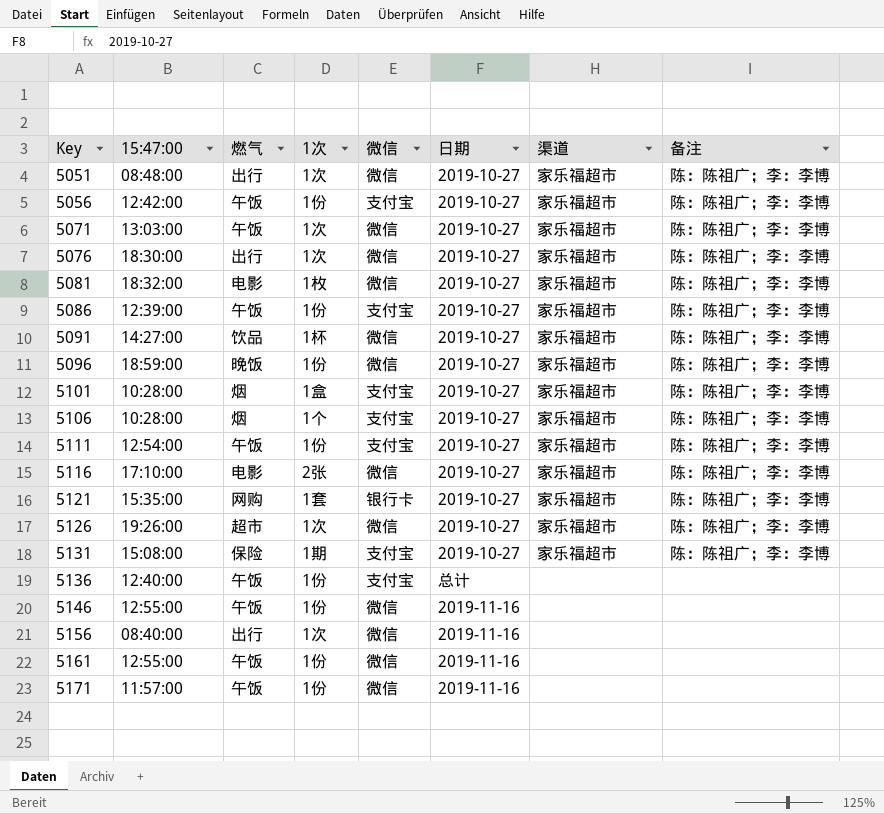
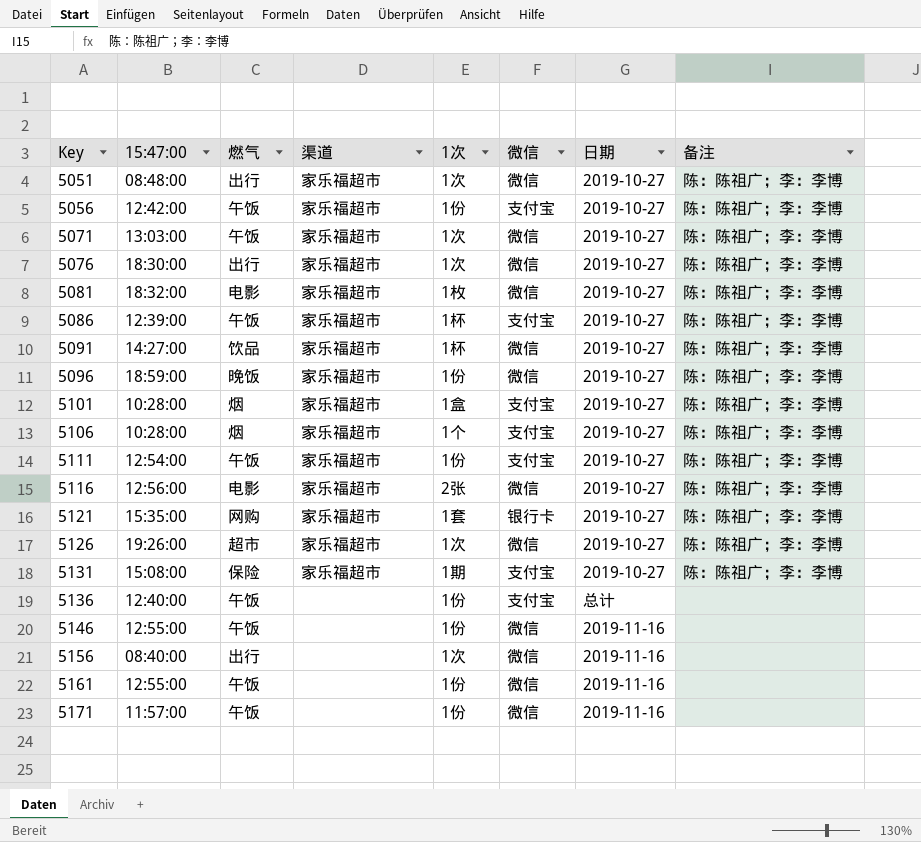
column 渠道 | position: 7 -> 4
5086 | 1次: 1份 -> 1杯
5116 | 15:47:00: 17:10:00 -> 12:56:00

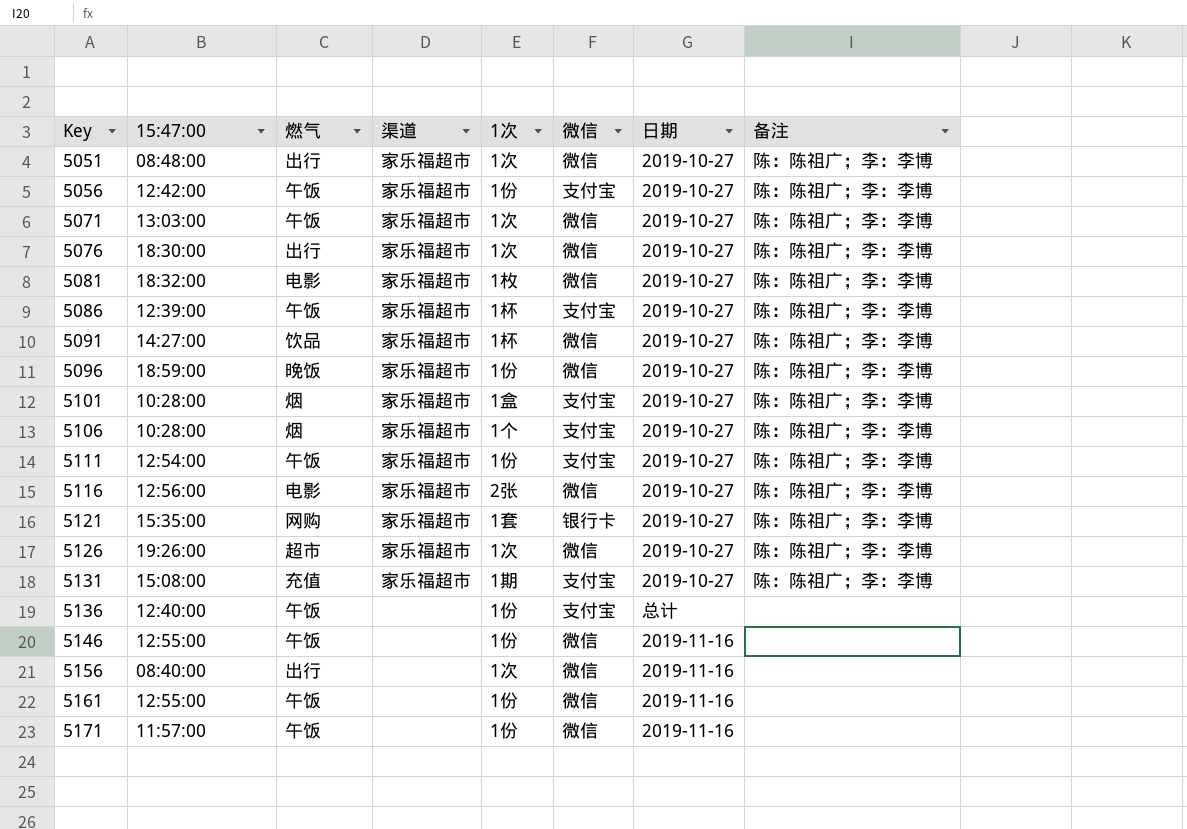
5131 | 燃气: 保险 -> 充值

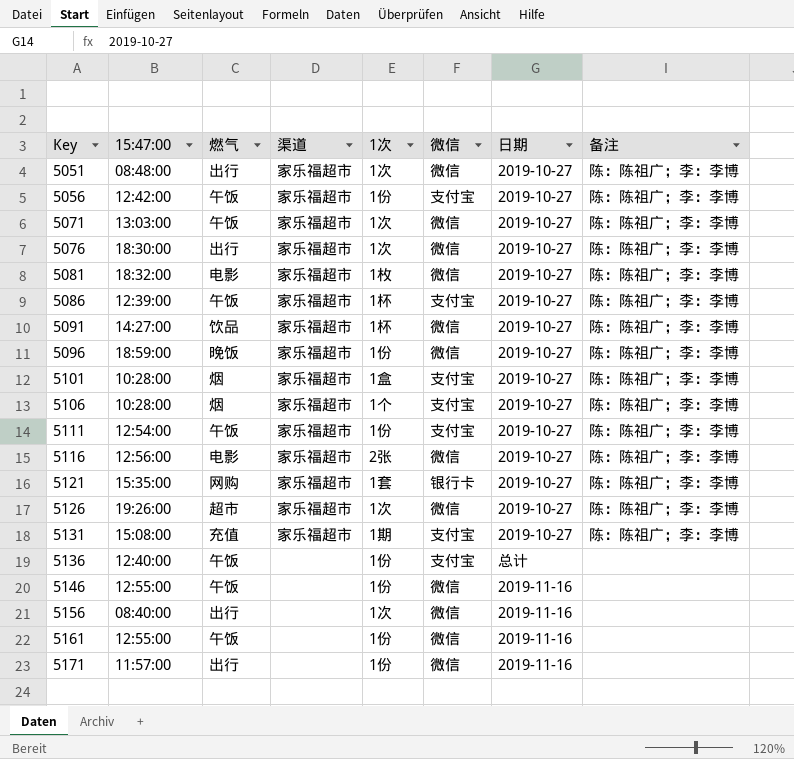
5171 | 燃气: 午饭 -> 出行

